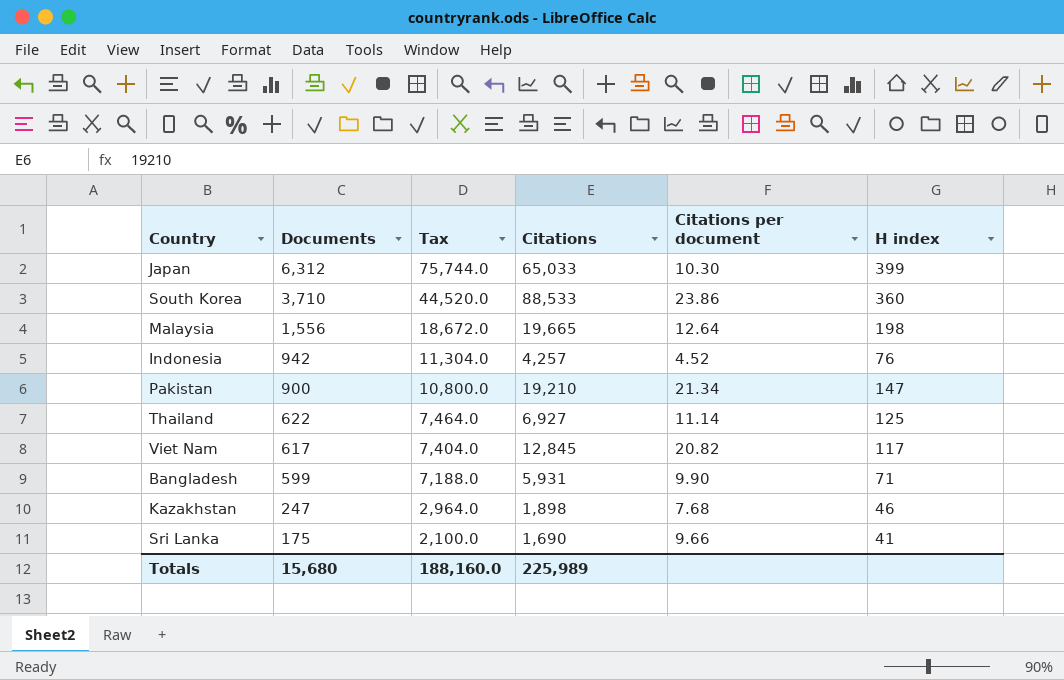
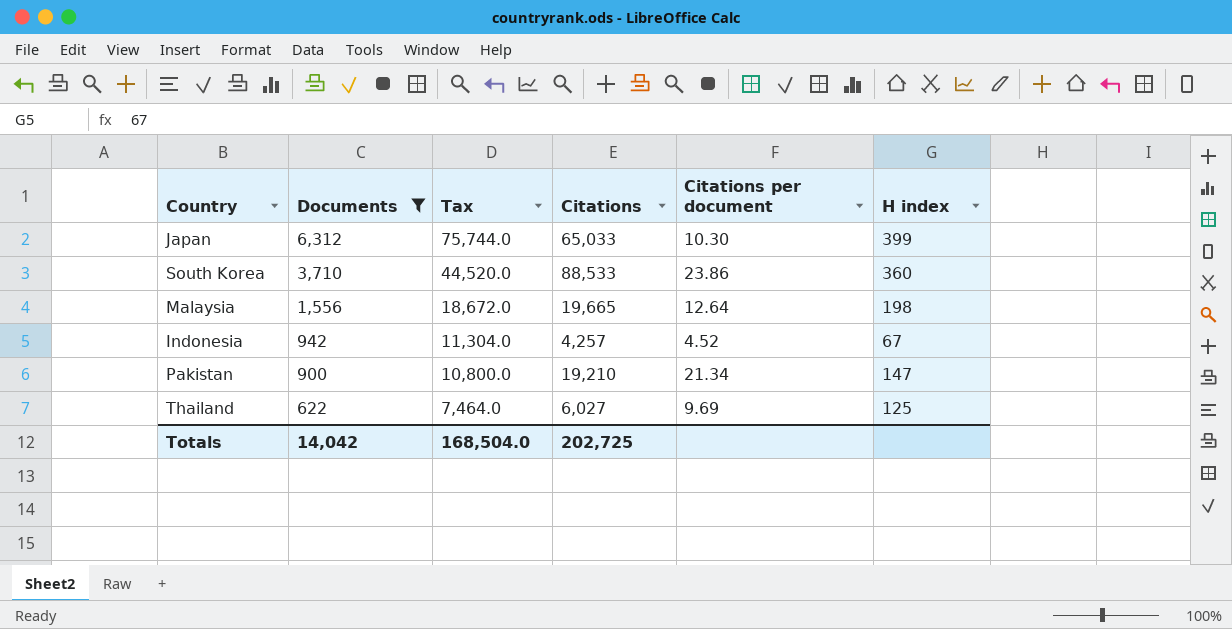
filter: none -> Documents >= 622
Indonesia | H index: 76 -> 67
Thailand | Citations: 6,927 -> 6,027
Thailand | Citations per document: 11.14 -> 9.69
Totals | Documents: 15,680 -> 14,042
Totals | Tax: 188,160.0 -> 168,504.0
Totals | Citations: 225,989 -> 202,725

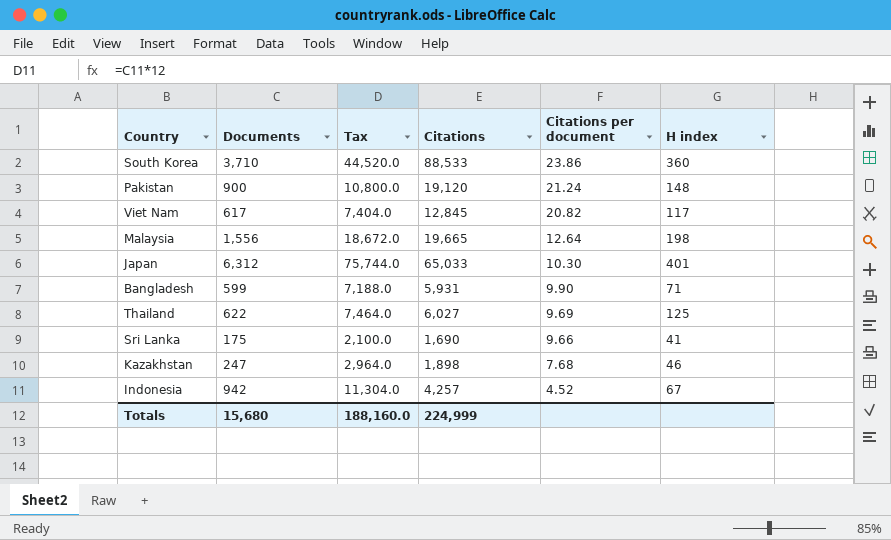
filter: Documents >= 622 -> none
row order: Documents descending -> Citations per document descending
Pakistan | Citations: 19,210 -> 19,120
Pakistan | Citations per document: 21.34 -> 21.24
Pakistan | H index: 147 -> 148
Japan | H index: 399 -> 401
Totals | Documents: 14,042 -> 15,680
Totals | Tax: 168,504.0 -> 188,160.0
Totals | Citations: 202,725 -> 224,999

